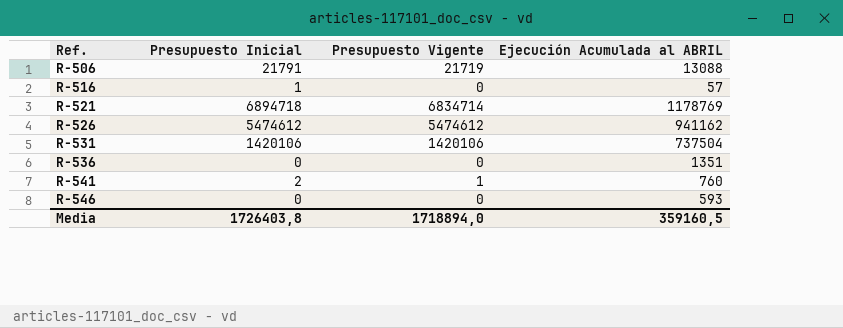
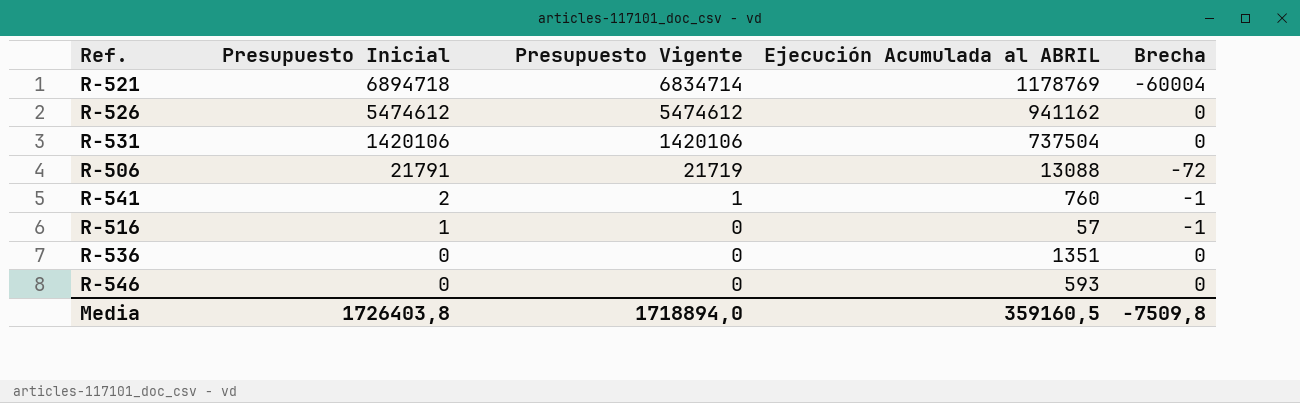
row order: Ref. ascending -> Presupuesto Inicial descending
column Brecha | formula: none -> [Presupuesto Vigente] - [Presupuesto Inicial]

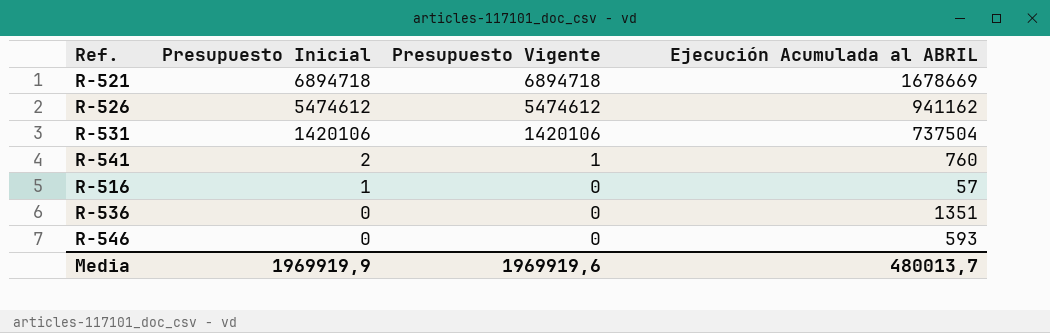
column Brecha | formula: [Presupuesto Vigente] - [Presupuesto Inicial] -> none
row R-506: 21791 | 21719 | 13088 | -72 -> none
R-521 | Presupuesto Vigente: 6834714 -> 6894718
R-521 | Ejecución Acumulada al ABRIL: 1178769 -> 1678669
Media | Presupuesto Inicial: 1726403,8 -> 1969919,9
Media | Presupuesto Vigente: 1718894,0 -> 1969919,6
Media | Ejecución Acumulada al ABRIL: 359160,5 -> 480013,7

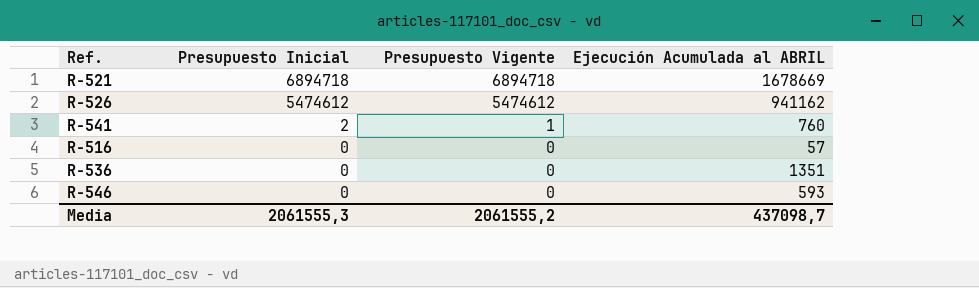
row R-531: 1420106 | 1420106 | 737504 -> none
R-516 | Presupuesto Inicial: 1 -> 0
Media | Presupuesto Inicial: 1969919,9 -> 2061555,3
Media | Presupuesto Vigente: 1969919,6 -> 2061555,2
Media | Ejecución Acumulada al ABRIL: 480013,7 -> 437098,7

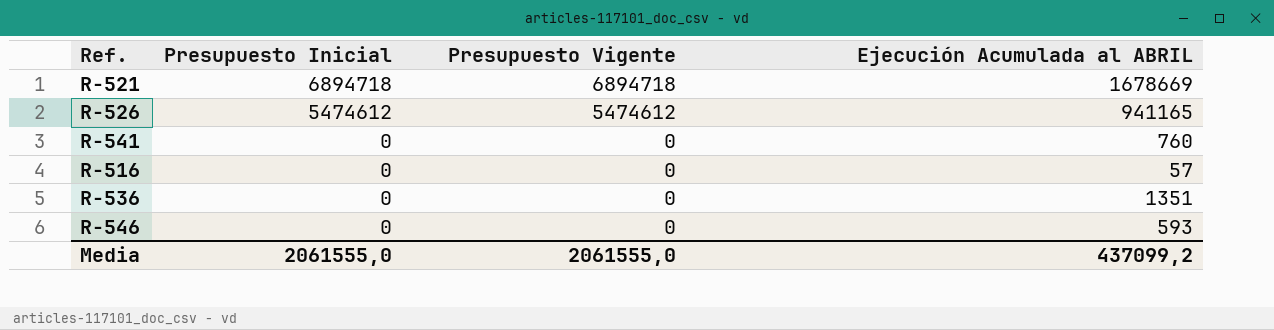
R-526 | Ejecución Acumulada al ABRIL: 941162 -> 941165
R-541 | Presupuesto Inicial: 2 -> 0
R-541 | Presupuesto Vigente: 1 -> 0
Media | Presupuesto Inicial: 2061555,3 -> 2061555,0
Media | Presupuesto Vigente: 2061555,2 -> 2061555,0
Media | Ejecución Acumulada al ABRIL: 437098,7 -> 437099,2

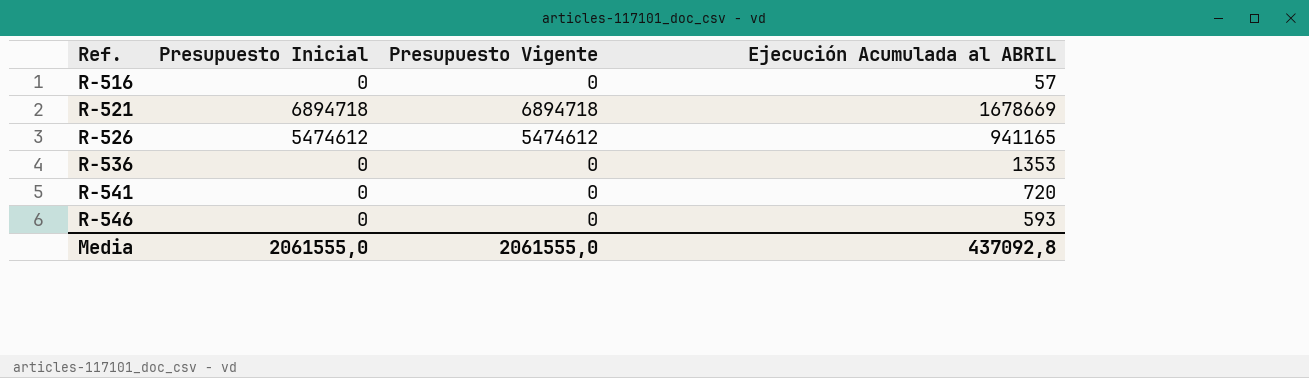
row order: Presupuesto Inicial descending -> Ref. ascending
R-536 | Ejecución Acumulada al ABRIL: 1351 -> 1353
R-541 | Ejecución Acumulada al ABRIL: 760 -> 720
Media | Ejecución Acumulada al ABRIL: 437099,2 -> 437092,8

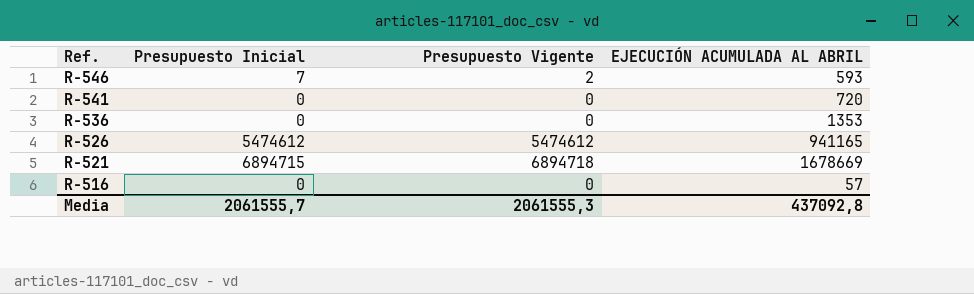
row order: Ref. ascending -> Ref. descending
column name: Ejecución Acumulada al ABRIL -> EJECUCIÓN ACUMULADA AL ABRIL
R-546 | Presupuesto Inicial: 0 -> 7
R-546 | Presupuesto Vigente: 0 -> 2
R-521 | Presupuesto Inicial: 6894718 -> 6894715
Media | Presupuesto Inicial: 2061555,0 -> 2061555,7
Media | Presupuesto Vigente: 2061555,0 -> 2061555,3

